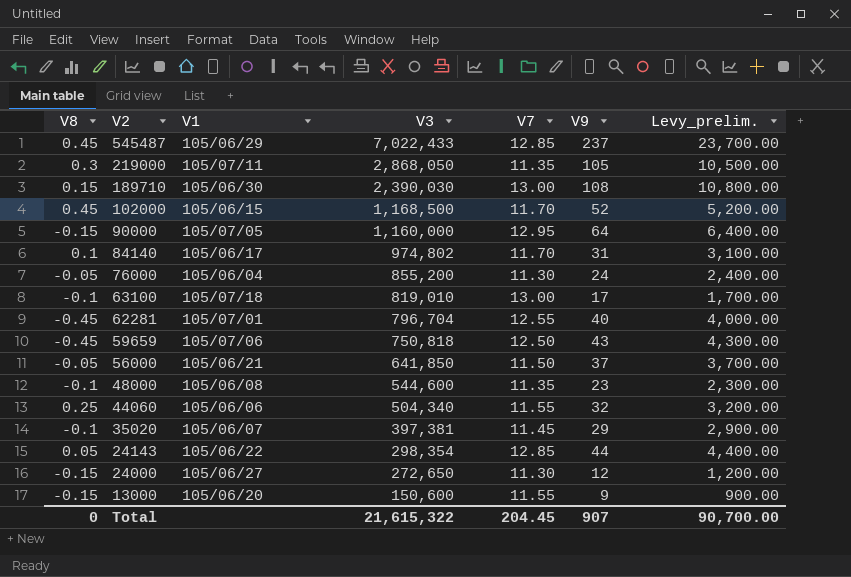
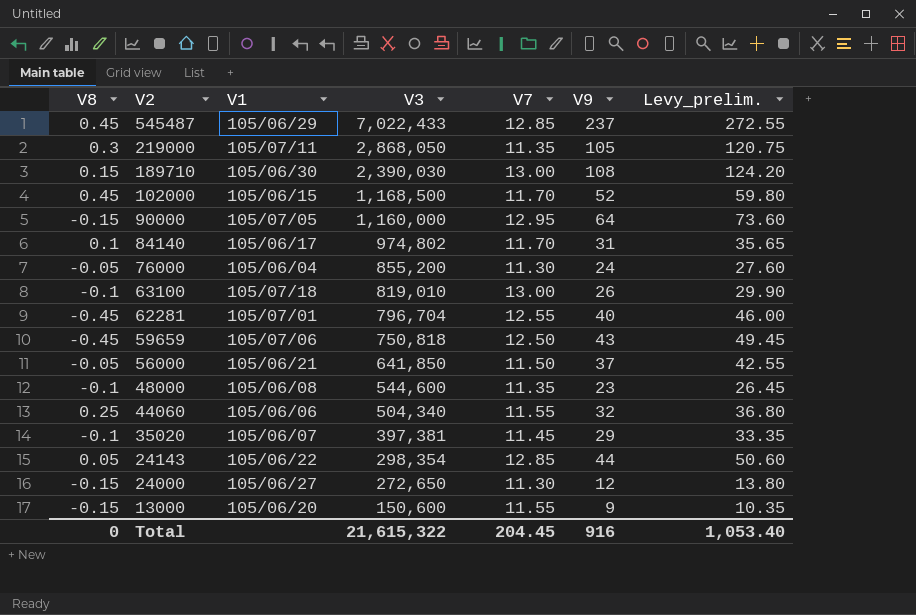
column Levy_prelim. | formula: [V9] * 100 -> [V9] * 1.15
63100 | V9: 17 -> 26
Total | V9: 907 -> 916
Total | Levy_prelim.: 90,700.00 -> 1,053.40

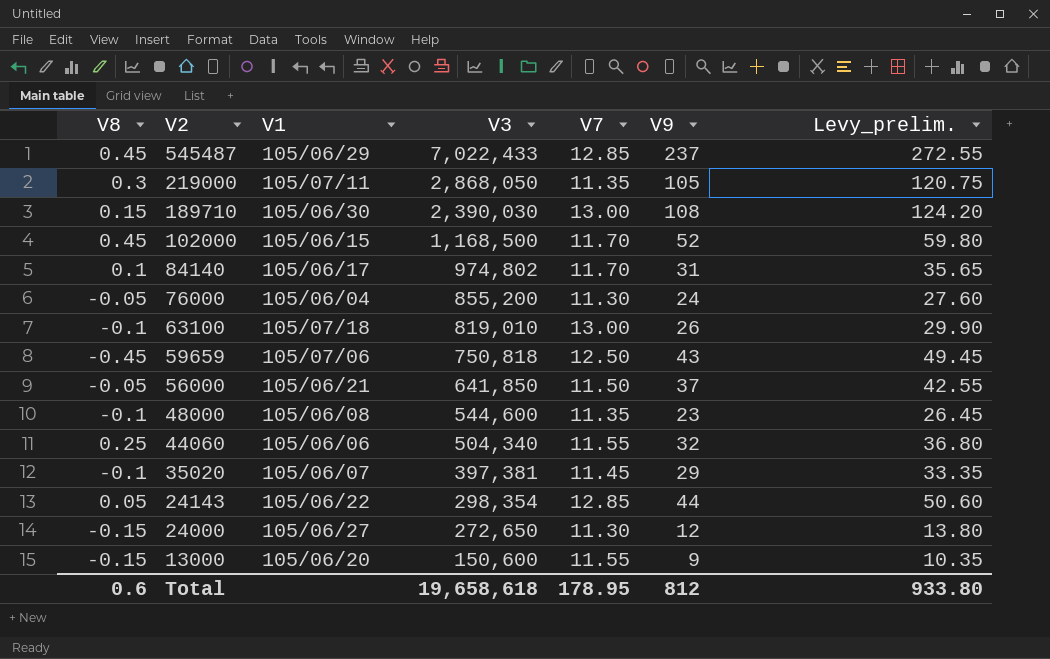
row 90000: -0.15 | 105/07/05 | 1,160,000 | 12.95 | 64 | 73.60 -> none
row 62281: -0.45 | 105/07/01 | 796,704 | 12.55 | 40 | 46.00 -> none
Total | V8: 0 -> 0.6
Total | V3: 21,615,322 -> 19,658,618
Total | V7: 204.45 -> 178.95
Total | V9: 916 -> 812
Total | Levy_prelim.: 1,053.40 -> 933.80

